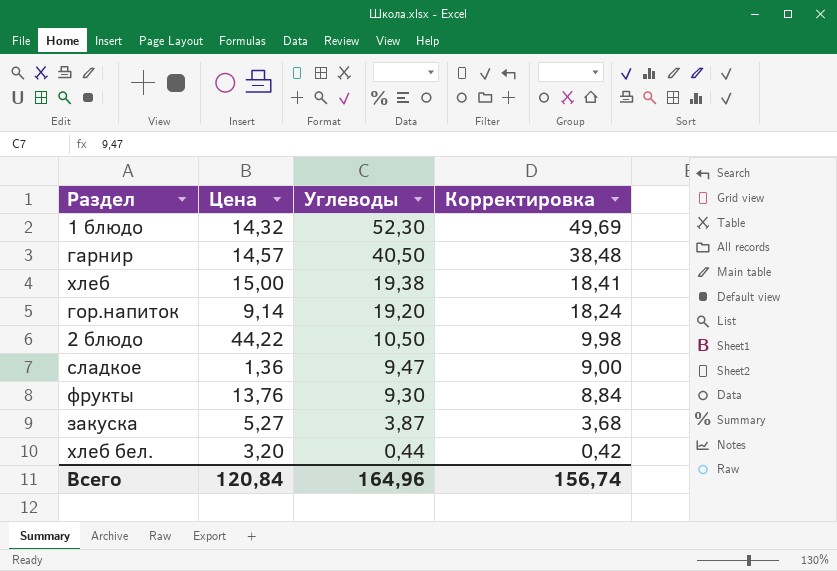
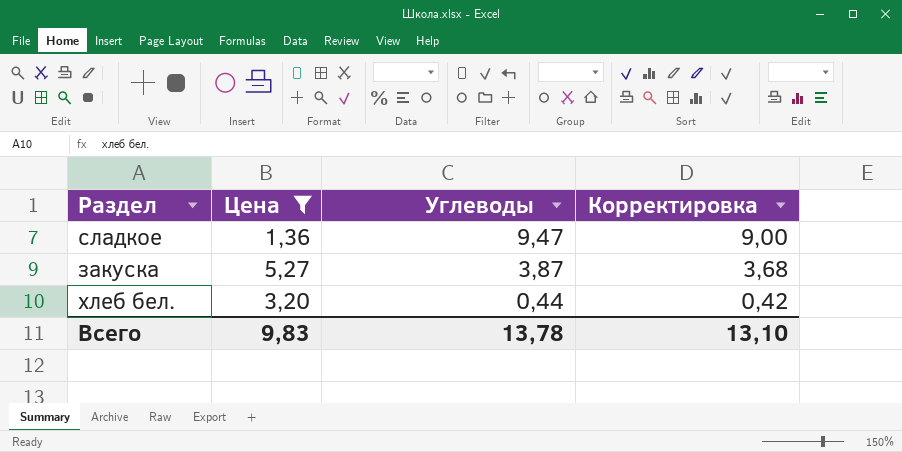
filter: none -> Цена <= 5,27
Всего | Цена: 120,84 -> 9,83
Всего | Углеводы: 164,96 -> 13,78
Всего | Корректировка: 156,74 -> 13,10

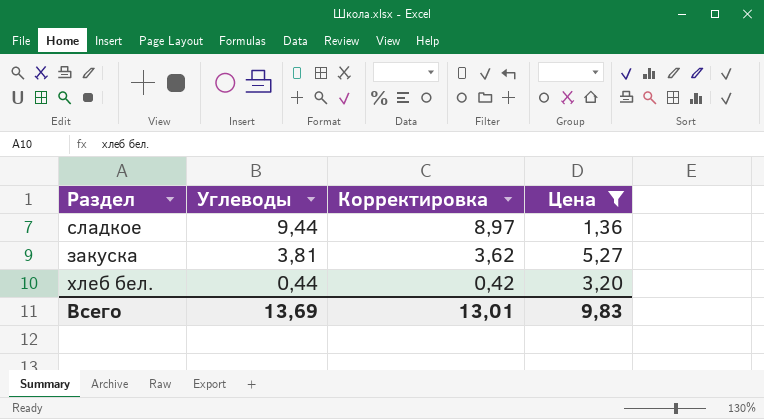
column Цена | position: 2 -> 4
сладкое | Углеводы: 9,47 -> 9,44
сладкое | Корректировка: 9,00 -> 8,97
закуска | Углеводы: 3,87 -> 3,81
закуска | Корректировка: 3,68 -> 3,62
Всего | Углеводы: 13,78 -> 13,69
Всего | Корректировка: 13,10 -> 13,01

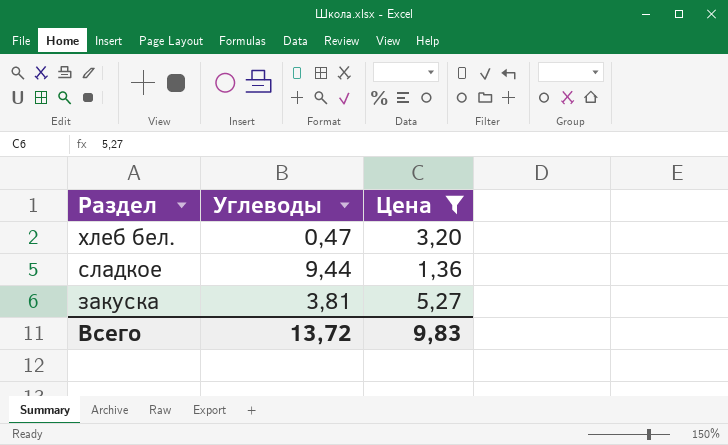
row order: Углеводы descending -> Раздел descending
column Корректировка | formula: [Углеводы] * 0,95 -> none
хлеб бел. | Углеводы: 0,44 -> 0,47
Всего | Углеводы: 13,69 -> 13,72

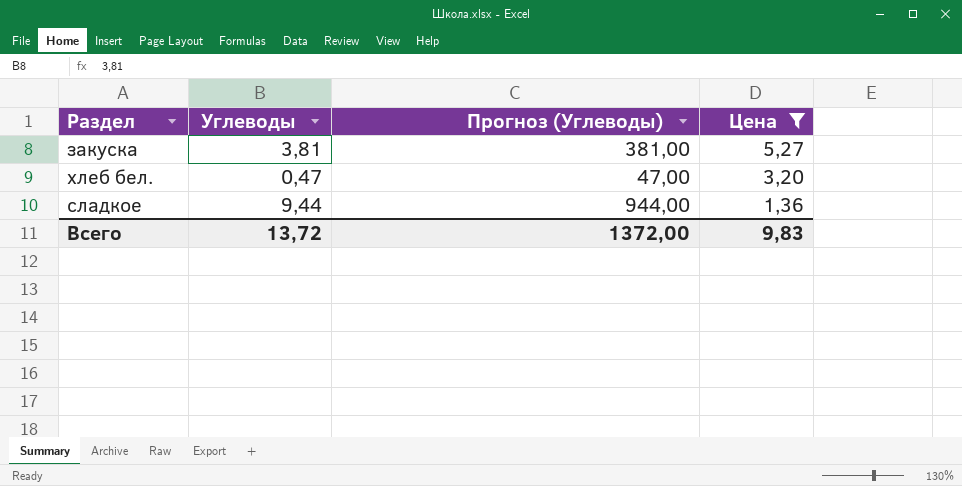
row order: Раздел descending -> Цена descending
column Прогноз (Углеводы) | formula: none -> [Углеводы] * 100

